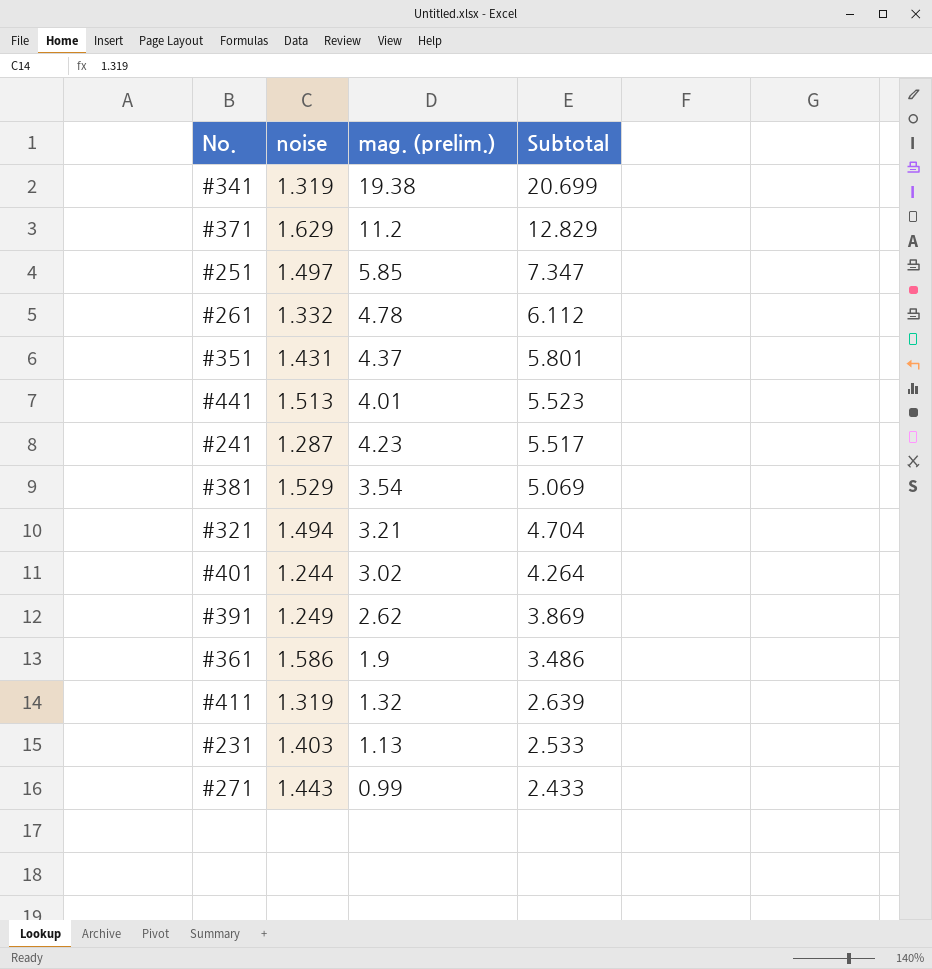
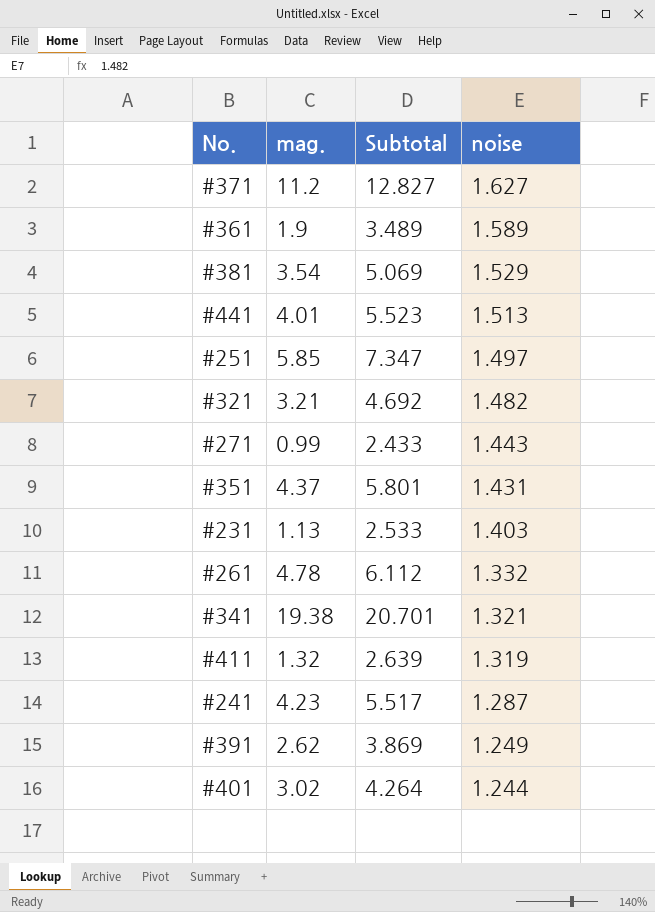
row order: Subtotal descending -> noise descending
column name: mag. (prelim.) -> mag.
column noise | position: 2 -> 4
#371 | Subtotal: 12.829 -> 12.827
#371 | noise: 1.629 -> 1.627
#361 | Subtotal: 3.486 -> 3.489
#361 | noise: 1.586 -> 1.589
#321 | Subtotal: 4.704 -> 4.692
#321 | noise: 1.494 -> 1.482
#341 | Subtotal: 20.699 -> 20.701
#341 | noise: 1.319 -> 1.321

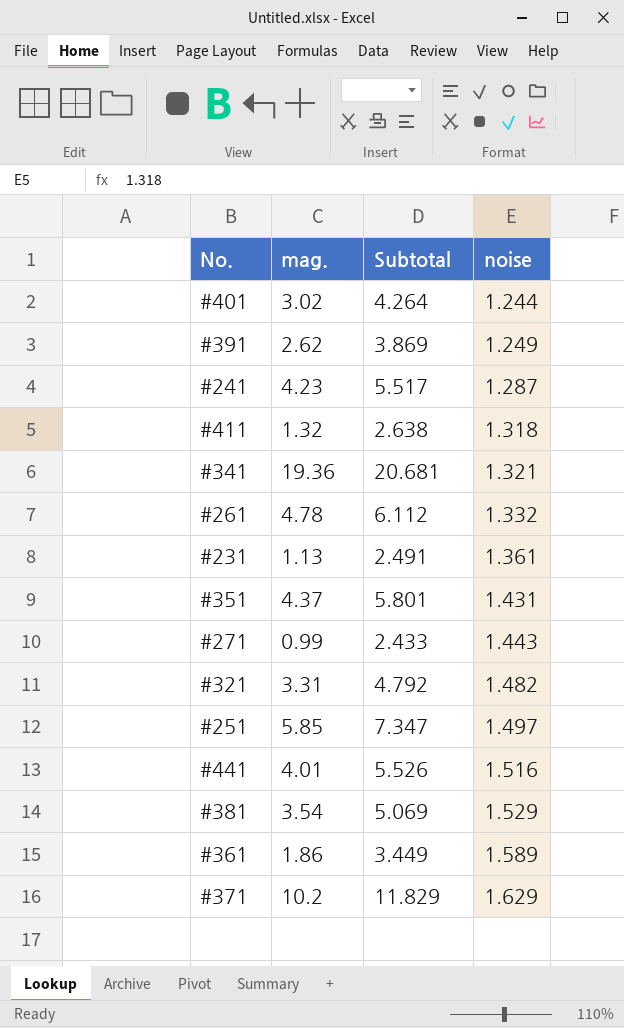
row order: noise descending -> noise ascending
#411 | Subtotal: 2.639 -> 2.638
#411 | noise: 1.319 -> 1.318
#341 | mag.: 19.38 -> 19.36
#341 | Subtotal: 20.701 -> 20.681
#231 | Subtotal: 2.533 -> 2.491
#231 | noise: 1.403 -> 1.361
#321 | mag.: 3.21 -> 3.31
#321 | Subtotal: 4.692 -> 4.792
#441 | Subtotal: 5.523 -> 5.526
#441 | noise: 1.513 -> 1.516
#361 | mag.: 1.9 -> 1.86
#361 | Subtotal: 3.489 -> 3.449
#371 | mag.: 11.2 -> 10.2
#371 | Subtotal: 12.827 -> 11.829
#371 | noise: 1.627 -> 1.629

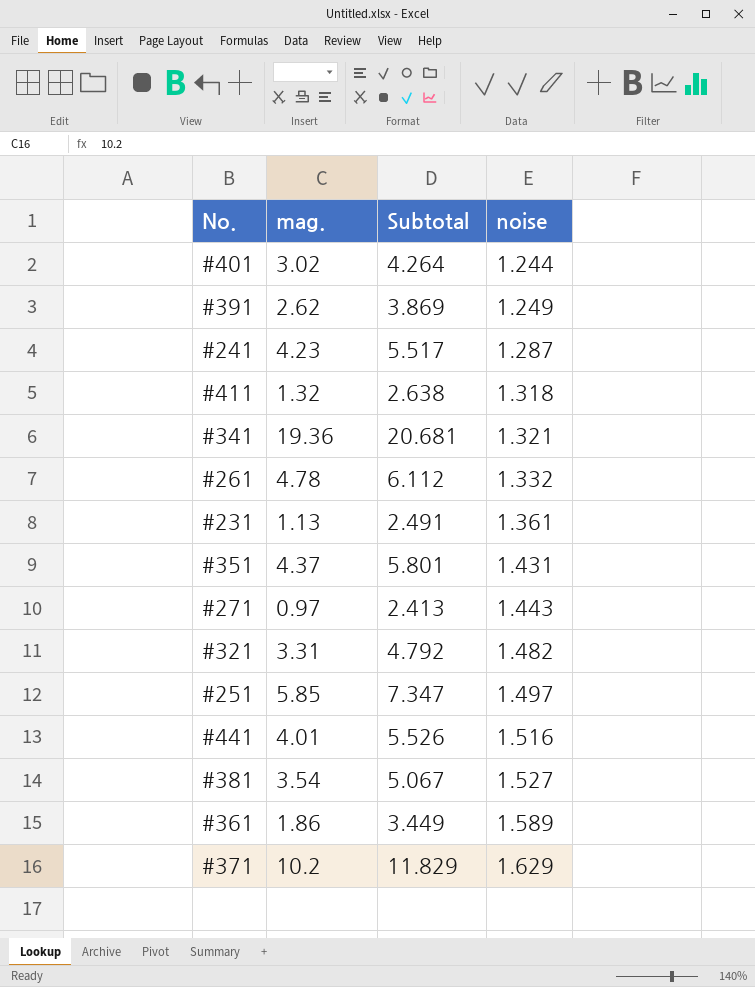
#271 | mag.: 0.99 -> 0.97
#271 | Subtotal: 2.433 -> 2.413
#381 | Subtotal: 5.069 -> 5.067
#381 | noise: 1.529 -> 1.527

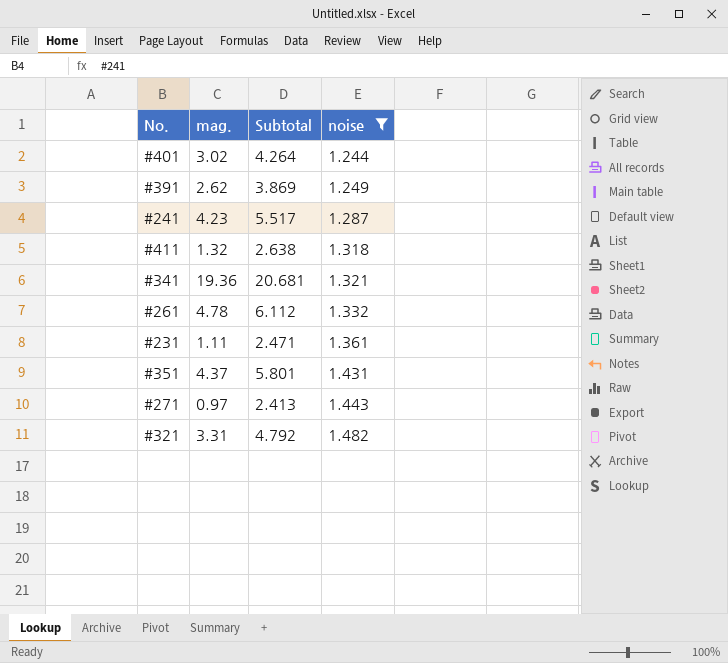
filter: none -> noise <= 1.482
#231 | mag.: 1.13 -> 1.11
#231 | Subtotal: 2.491 -> 2.471

